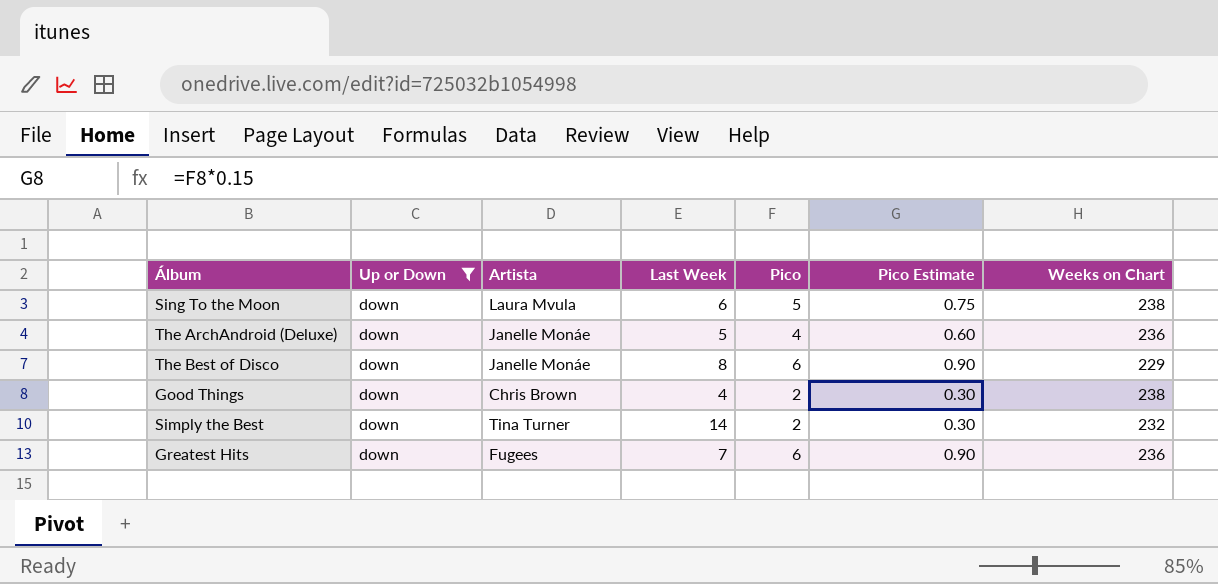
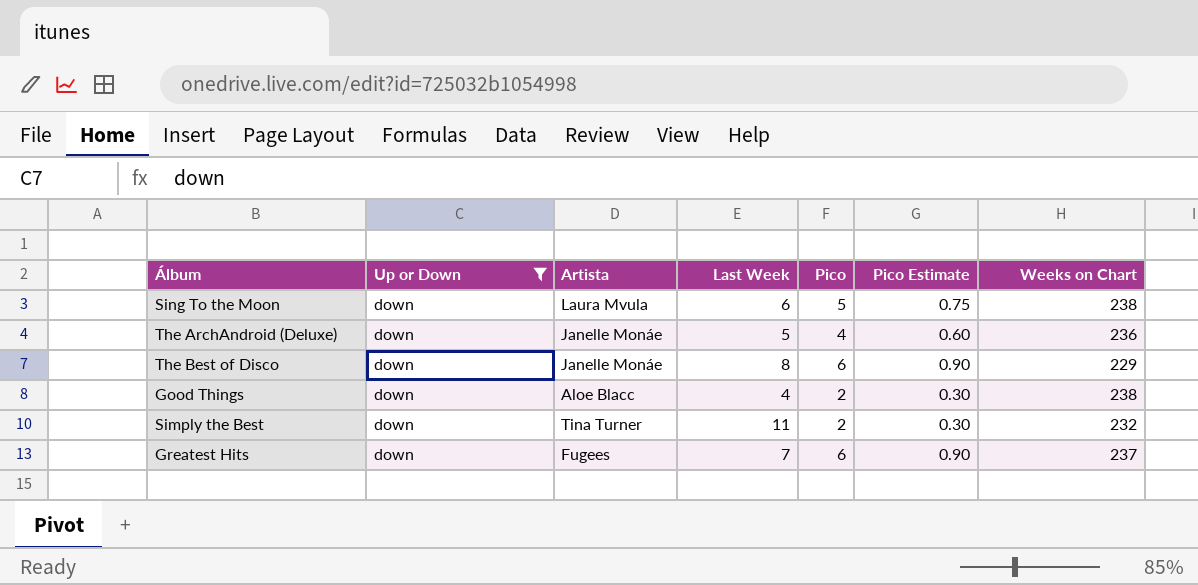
Good Things | Artista: Chris Brown -> Aloe Blacc
Simply the Best | Last Week: 14 -> 11
Greatest Hits | Weeks on Chart: 236 -> 237

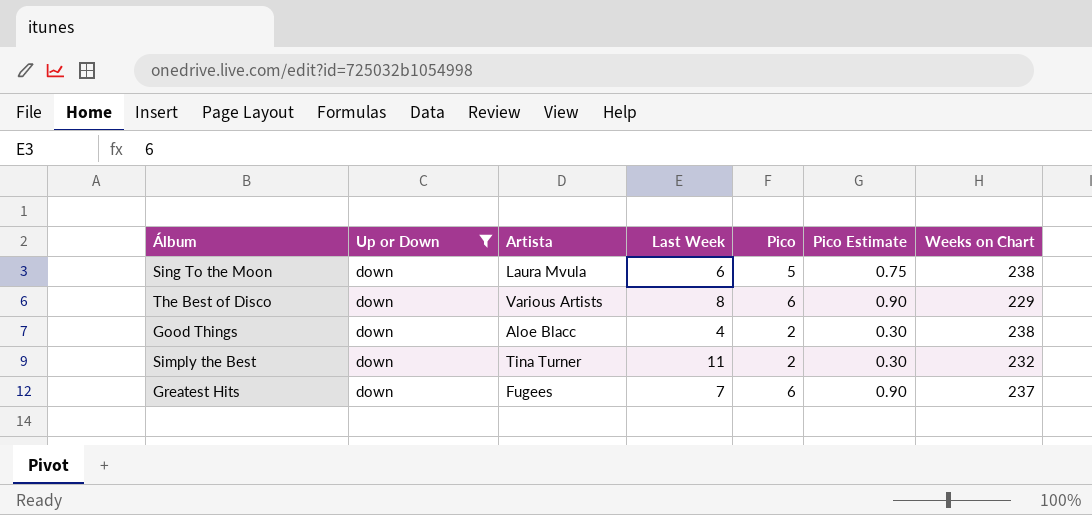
row The ArchAndroid (Deluxe): down | Janelle Monáe | 5 | 4 | 0.60 | 236 -> none
The Best of Disco | Artista: Janelle Monáe -> Various Artists

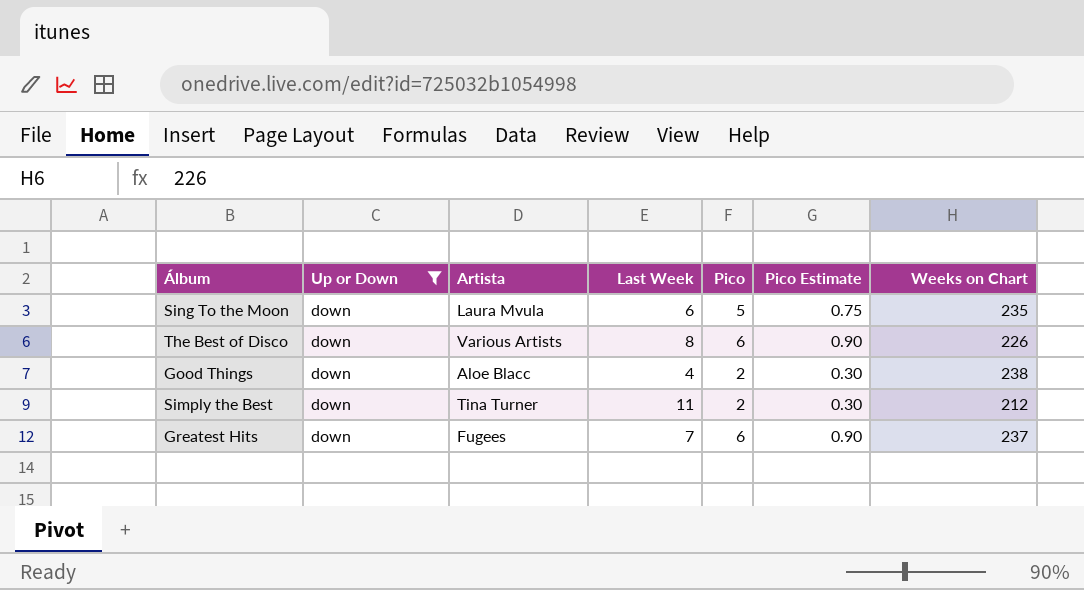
Sing To the Moon | Weeks on Chart: 238 -> 235
The Best of Disco | Weeks on Chart: 229 -> 226
Simply the Best | Weeks on Chart: 232 -> 212

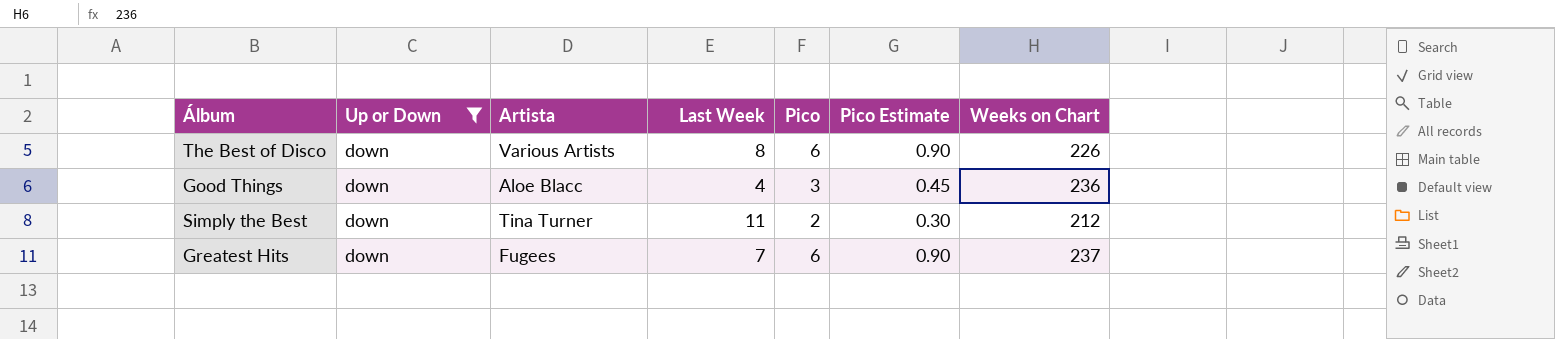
row Sing To the Moon: down | Laura Mvula | 6 | 5 | 0.75 | 235 -> none
Good Things | Pico: 2 -> 3
Good Things | Pico Estimate: 0.30 -> 0.45
Good Things | Weeks on Chart: 238 -> 236

